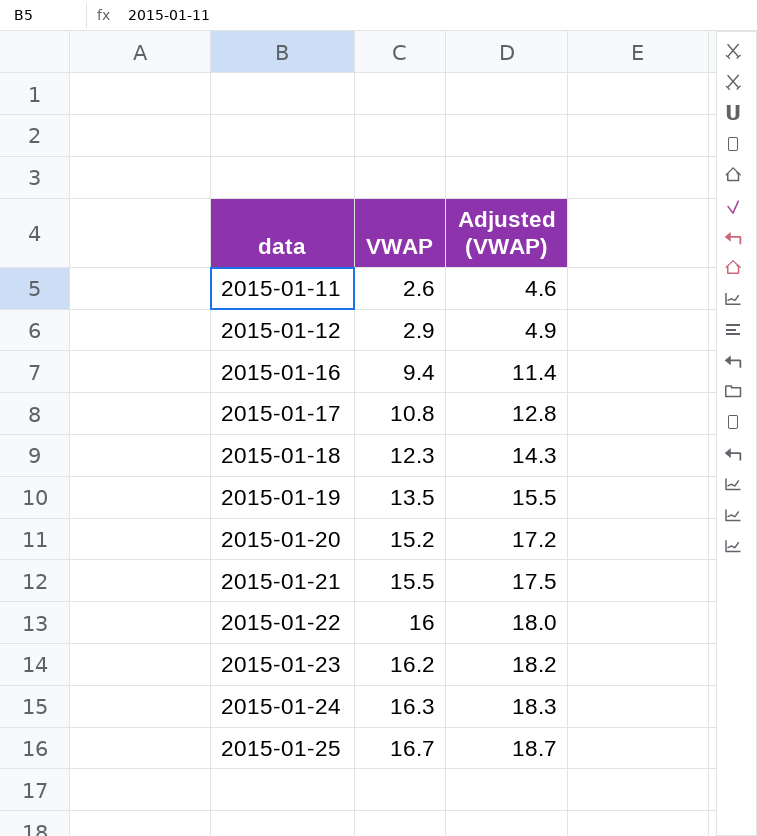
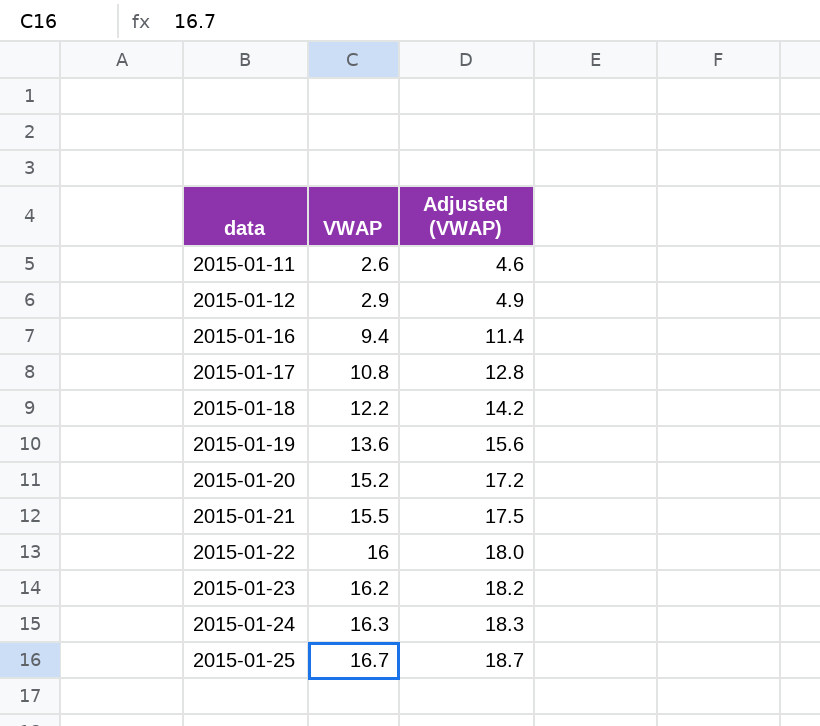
2015-01-18 | VWAP: 12.3 -> 12.2
2015-01-18 | Adjusted (VWAP): 14.3 -> 14.2
2015-01-19 | VWAP: 13.5 -> 13.6
2015-01-19 | Adjusted (VWAP): 15.5 -> 15.6

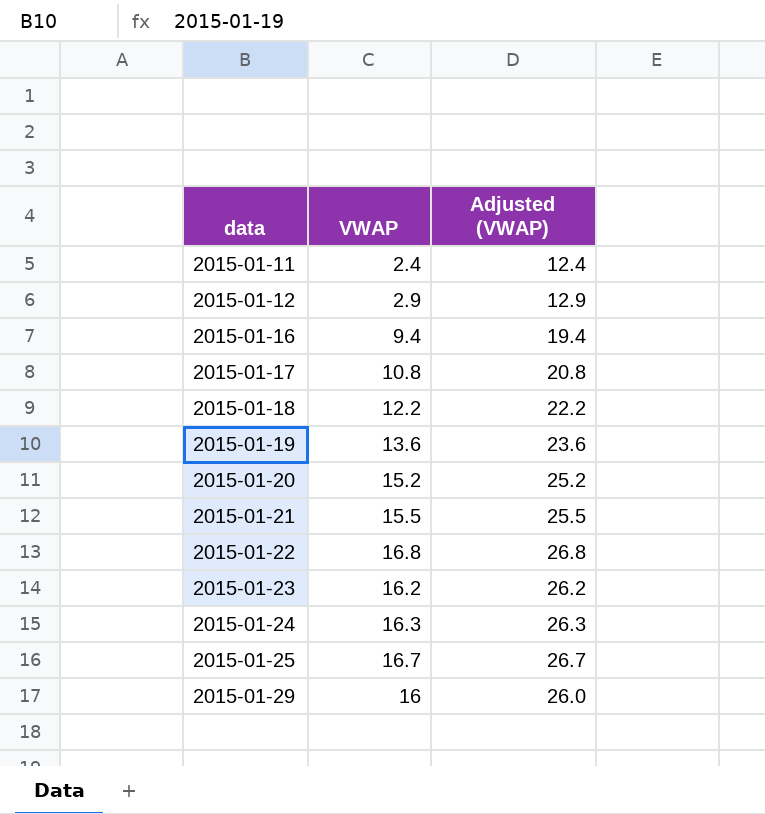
column Adjusted (VWAP) | formula: [VWAP] + 2 -> [VWAP] + 10
2015-01-11 | VWAP: 2.6 -> 2.4
2015-01-22 | VWAP: 16 -> 16.8
row 2015-01-29: none -> 16 | 26.0

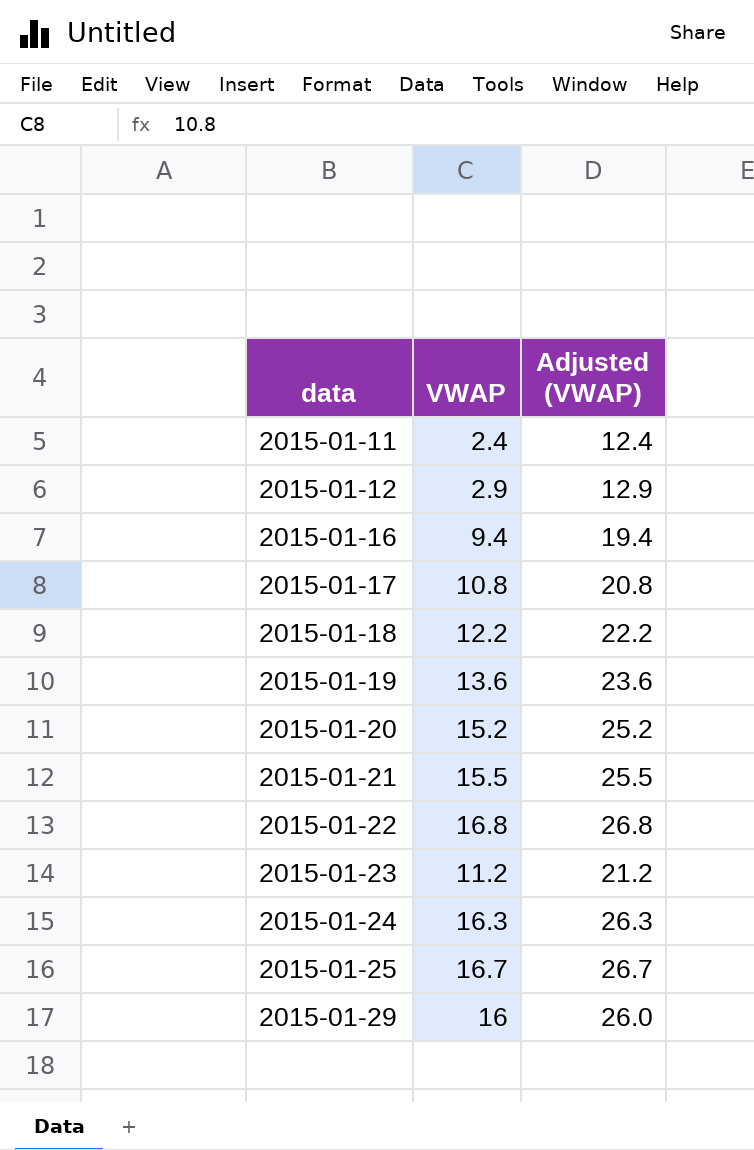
2015-01-23 | VWAP: 16.2 -> 11.2
2015-01-23 | Adjusted (VWAP): 26.2 -> 21.2

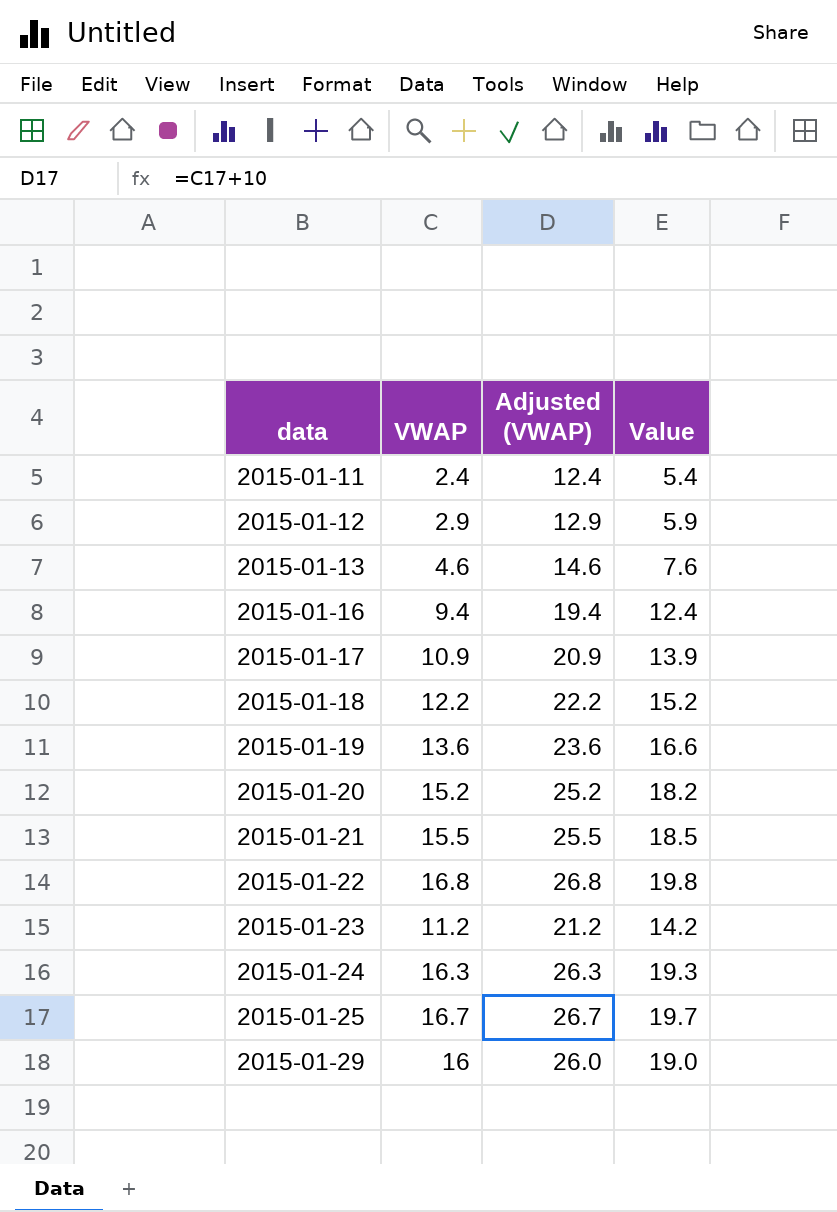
column Value | formula: none -> [VWAP] + 3
row 2015-01-13: none -> 4.6 | 14.6 | 7.6
2015-01-17 | VWAP: 10.8 -> 10.9
2015-01-17 | Adjusted (VWAP): 20.8 -> 20.9

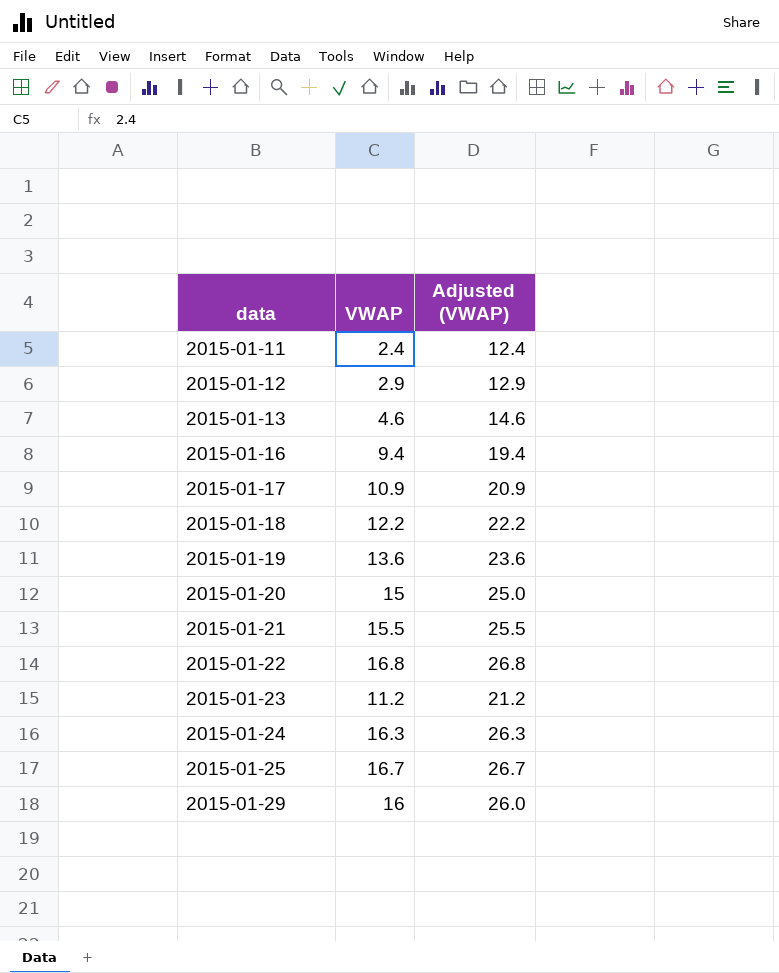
column Value | formula: [VWAP] + 3 -> none
2015-01-20 | VWAP: 15.2 -> 15
2015-01-20 | Adjusted (VWAP): 25.2 -> 25.0

